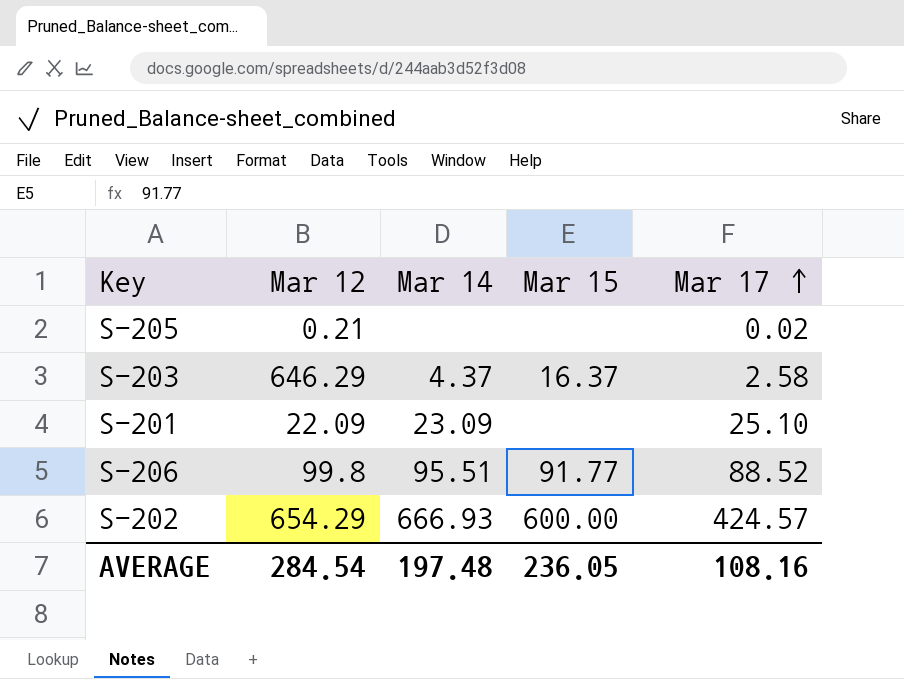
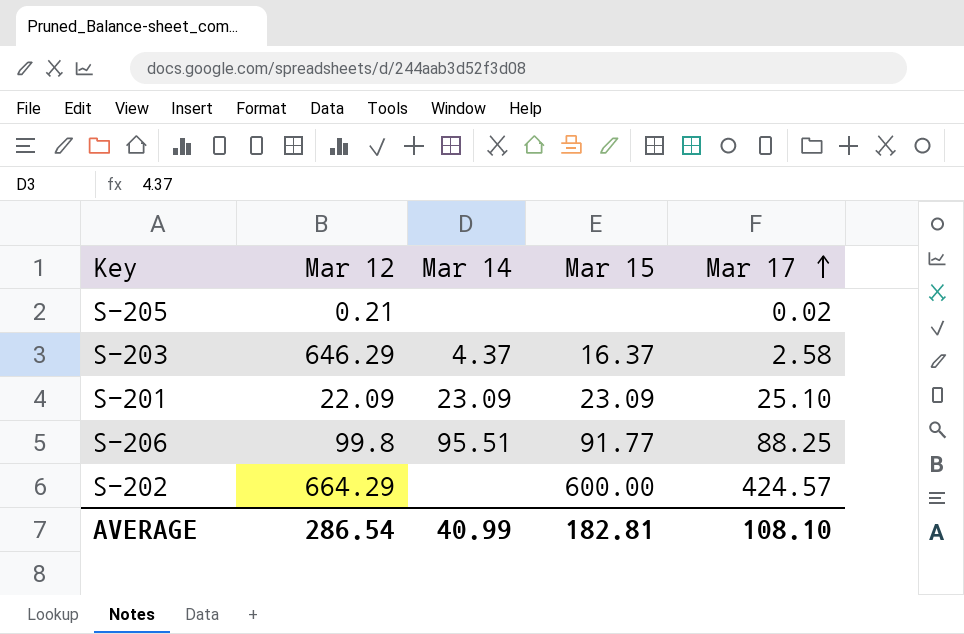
S-201 | Mar 15: none -> 23.09
S-206 | Mar 17: 88.52 -> 88.25
S-202 | Mar 12: 654.29 -> 664.29
S-202 | Mar 14: 666.93 -> none
AVERAGE | Mar 12: 284.54 -> 286.54
AVERAGE | Mar 14: 197.48 -> 40.99
AVERAGE | Mar 15: 236.05 -> 182.81
AVERAGE | Mar 17: 108.16 -> 108.10

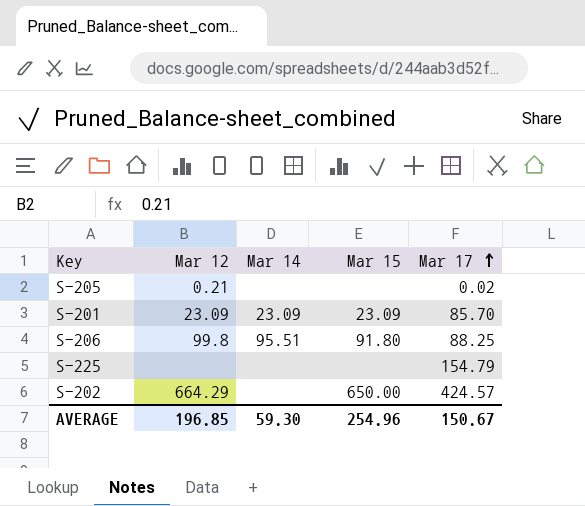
row S-203: 646.29 | 4.37 | 16.37 | 2.58 -> none
S-201 | Mar 12: 22.09 -> 23.09
S-201 | Mar 17: 25.10 -> 85.70
S-206 | Mar 15: 91.77 -> 91.80
row S-225: none -> none | none | none | 154.79
S-202 | Mar 15: 600.00 -> 650.00
AVERAGE | Mar 12: 286.54 -> 196.85
AVERAGE | Mar 14: 40.99 -> 59.30
AVERAGE | Mar 15: 182.81 -> 254.96
AVERAGE | Mar 17: 108.10 -> 150.67

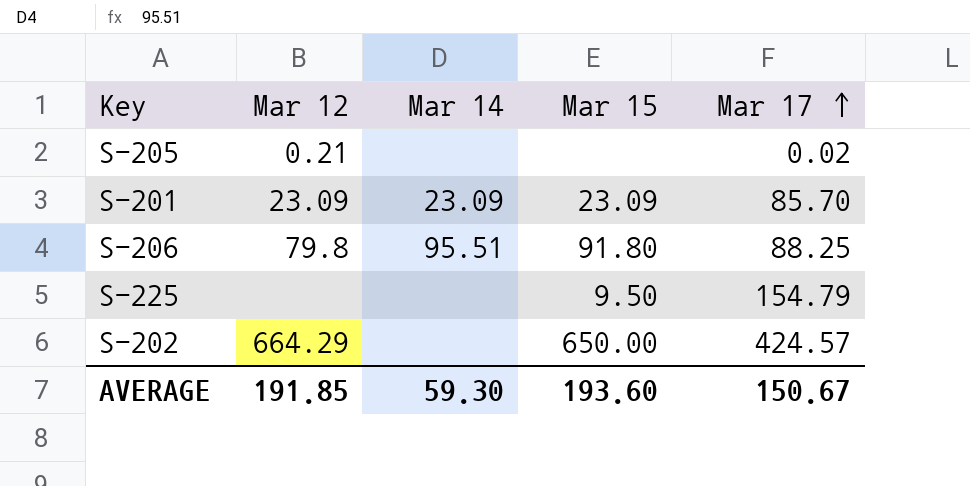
S-206 | Mar 12: 99.8 -> 79.8
S-225 | Mar 15: none -> 9.50
AVERAGE | Mar 12: 196.85 -> 191.85
AVERAGE | Mar 15: 254.96 -> 193.60

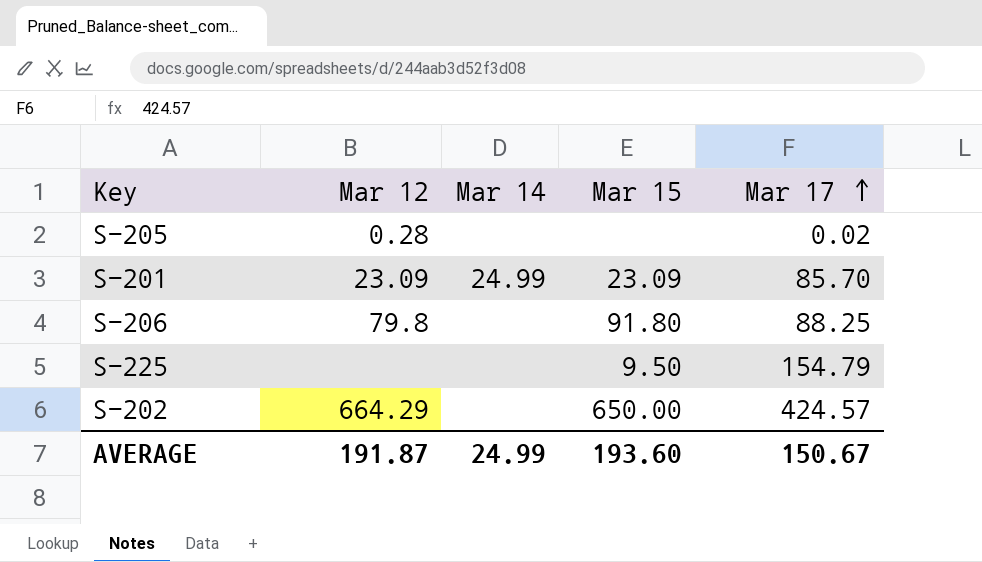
S-205 | Mar 12: 0.21 -> 0.28
S-201 | Mar 14: 23.09 -> 24.99
S-206 | Mar 14: 95.51 -> none
AVERAGE | Mar 12: 191.85 -> 191.87
AVERAGE | Mar 14: 59.30 -> 24.99

